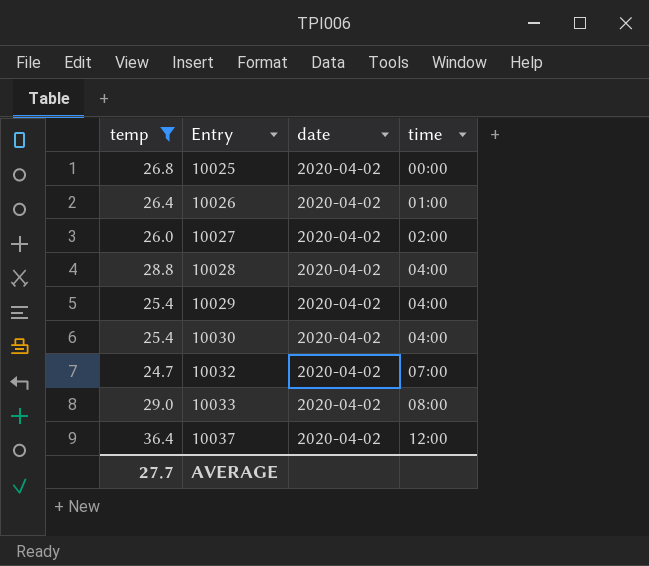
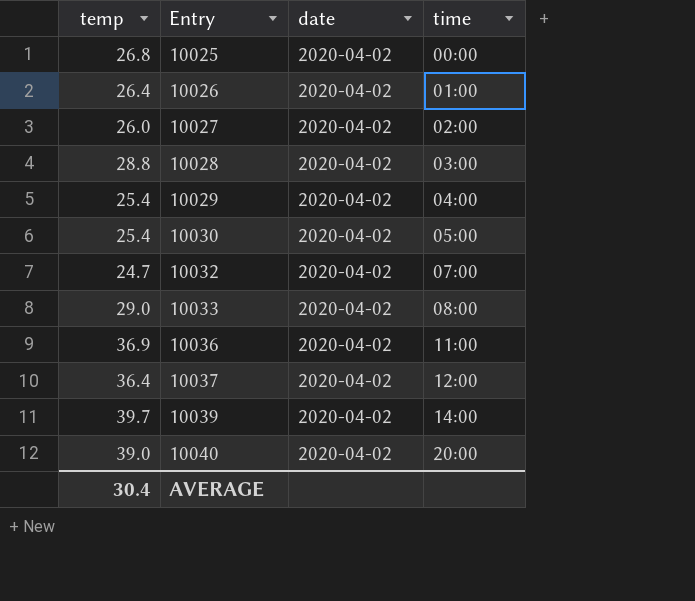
filter: temp <= 36.4 -> none
10028 | time: 04:00 -> 03:00
10030 | time: 04:00 -> 05:00
AVERAGE | temp: 27.7 -> 30.4

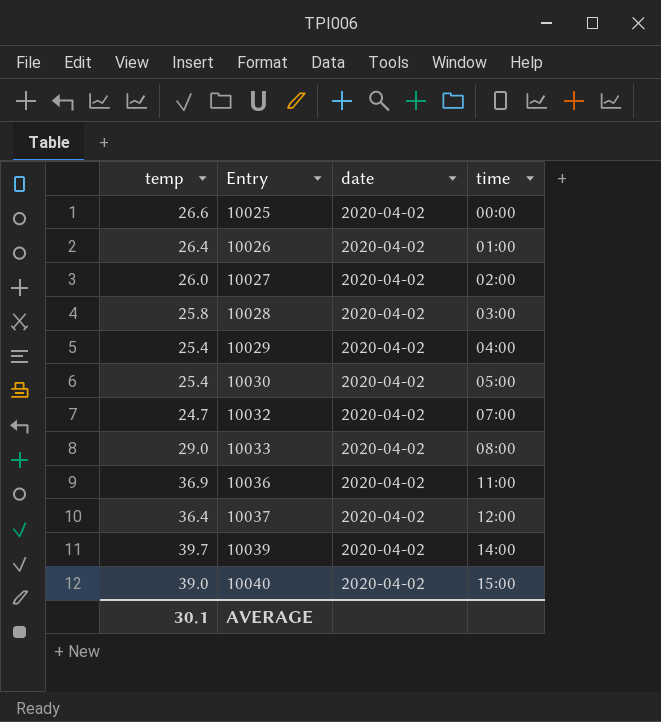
10025 | temp: 26.8 -> 26.6
10028 | temp: 28.8 -> 25.8
10040 | time: 20:00 -> 15:00
AVERAGE | temp: 30.4 -> 30.1

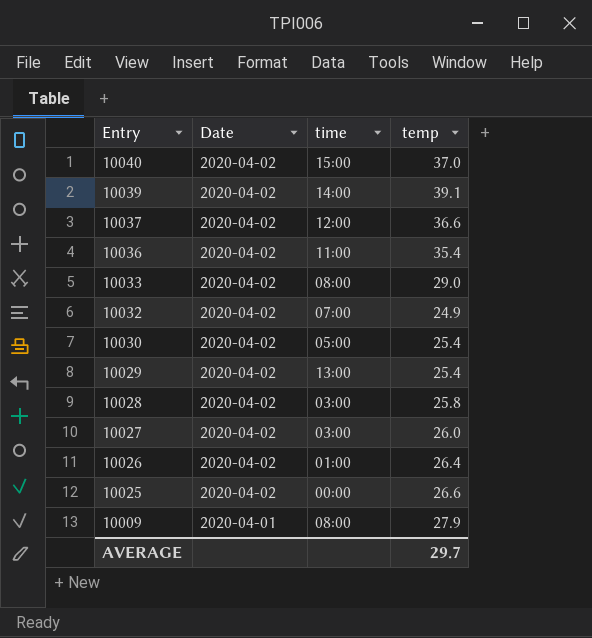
row order: Entry ascending -> Entry descending
column name: date -> Date
column temp | position: 1 -> 4
10040 | temp: 39.0 -> 37.0
10039 | temp: 39.7 -> 39.1
10037 | temp: 36.4 -> 36.6
10036 | temp: 36.9 -> 35.4
10032 | temp: 24.7 -> 24.9
10029 | time: 04:00 -> 13:00
10027 | time: 02:00 -> 03:00
row 10009: none -> 2020-04-01 | 08:00 | 27.9
AVERAGE | temp: 30.1 -> 29.7

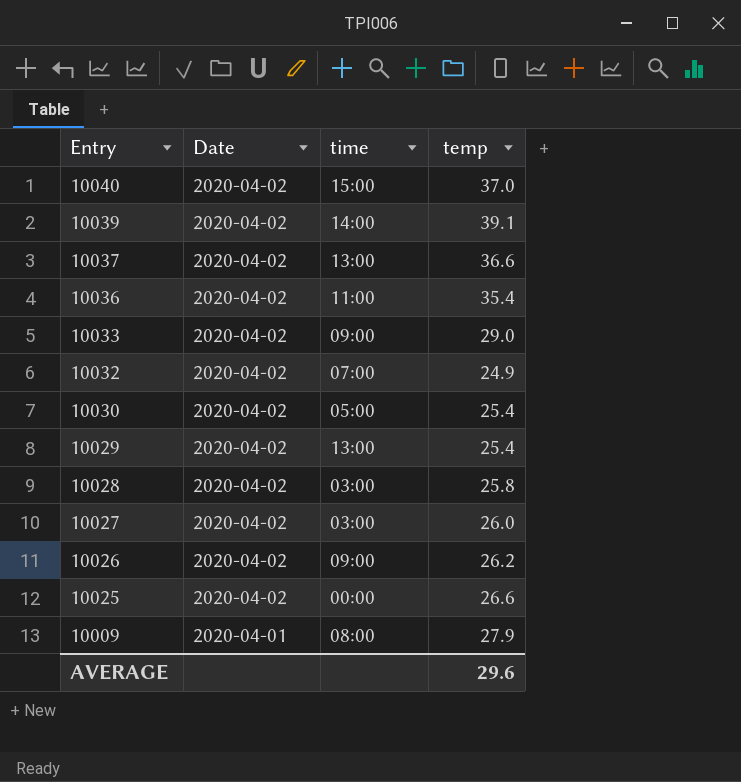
10037 | time: 12:00 -> 13:00
10033 | time: 08:00 -> 09:00
10026 | time: 01:00 -> 09:00
10026 | temp: 26.4 -> 26.2
AVERAGE | temp: 29.7 -> 29.6

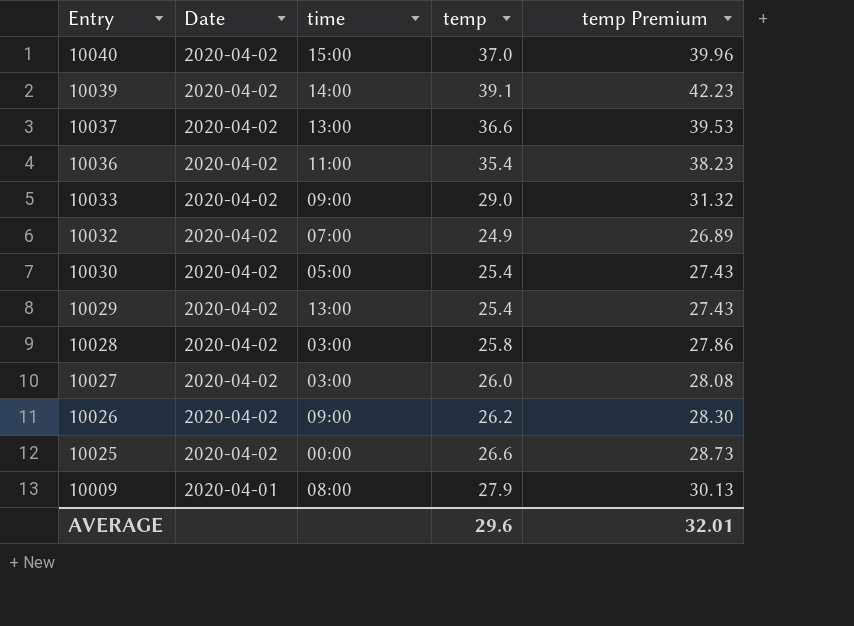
column temp Premium | formula: none -> [temp] * 1.08

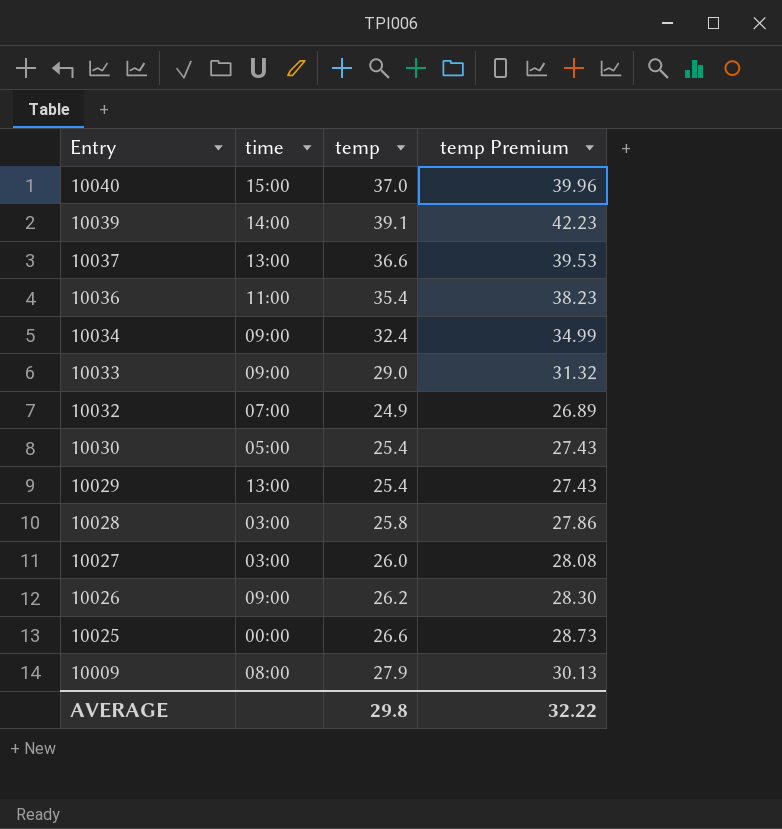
column Date | position: 2 -> none
row 10034: none -> 09:00 | 32.4 | 34.99
AVERAGE | temp: 29.6 -> 29.8
AVERAGE | temp Premium: 32.01 -> 32.22

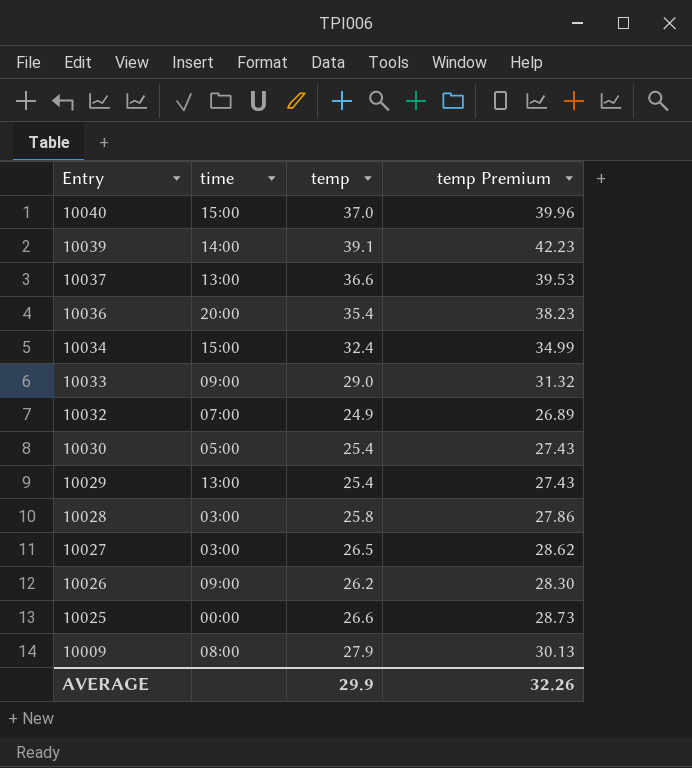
10036 | time: 11:00 -> 20:00
10034 | time: 09:00 -> 15:00
10027 | temp: 26.0 -> 26.5
10027 | temp Premium: 28.08 -> 28.62
AVERAGE | temp: 29.8 -> 29.9
AVERAGE | temp Premium: 32.22 -> 32.26

